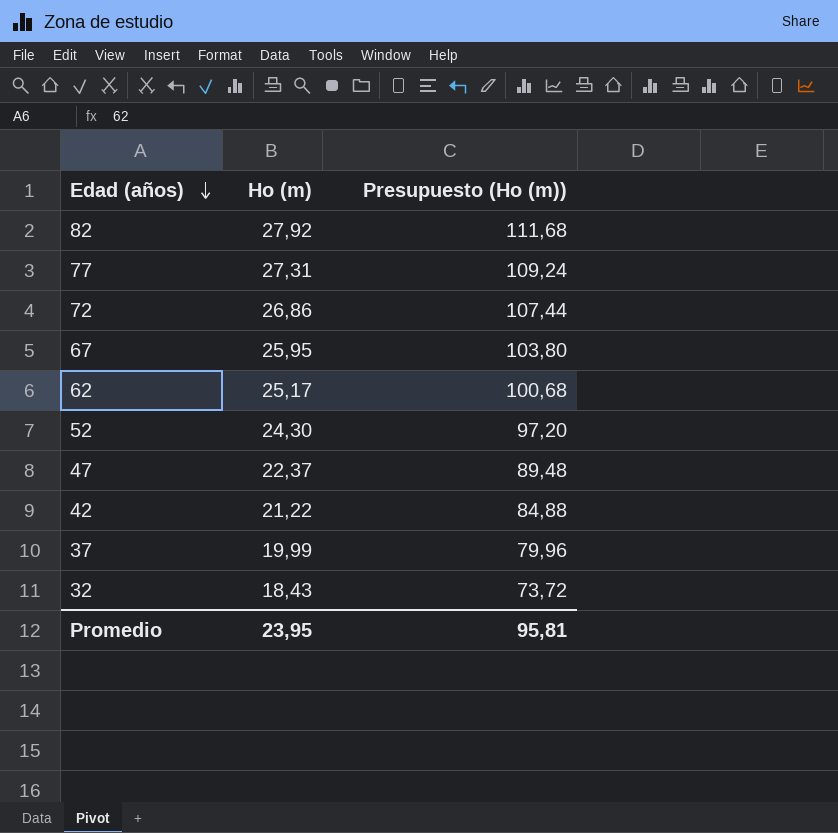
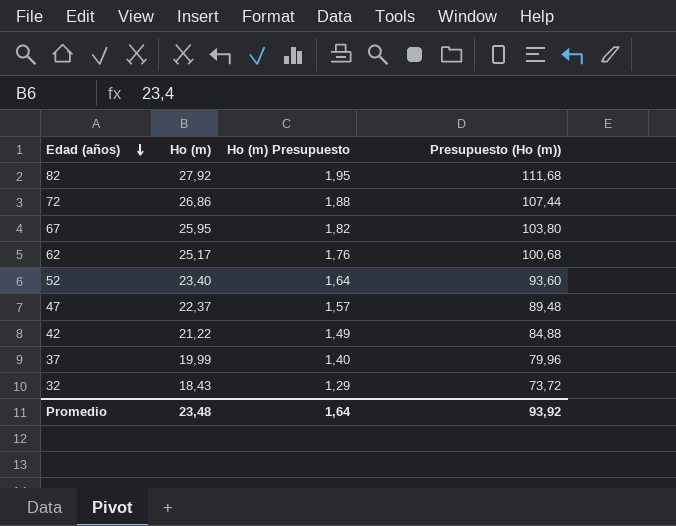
column Ho (m) Presupuesto | formula: none -> [Ho (m)] * 0,07
row 77: 27,31 | 109,24 -> none
52 | Ho (m): 24,30 -> 23,40
52 | Presupuesto (Ho (m)): 97,20 -> 93,60
Promedio | Ho (m): 23,95 -> 23,48
Promedio | Presupuesto (Ho (m)): 95,81 -> 93,92

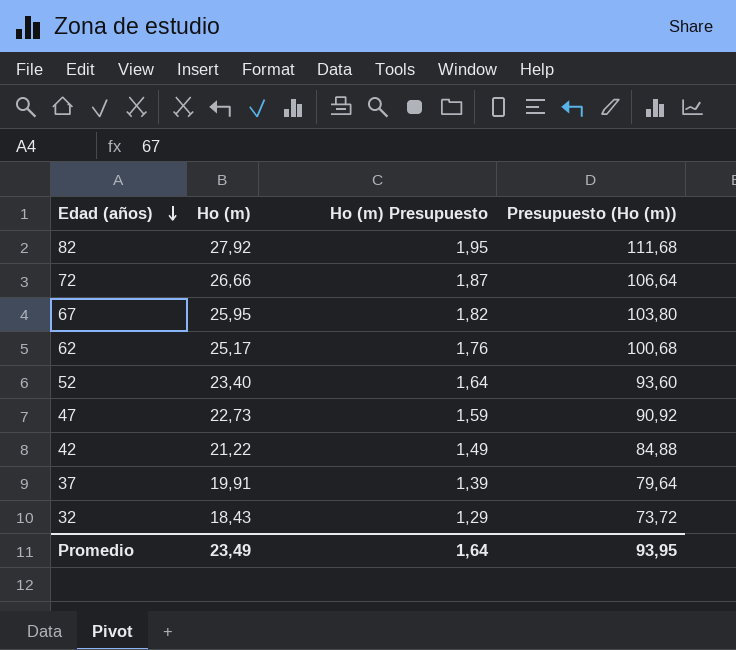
72 | Ho (m): 26,86 -> 26,66
72 | Ho (m) Presupuesto: 1,88 -> 1,87
72 | Presupuesto (Ho (m)): 107,44 -> 106,64
47 | Ho (m): 22,37 -> 22,73
47 | Ho (m) Presupuesto: 1,57 -> 1,59
47 | Presupuesto (Ho (m)): 89,48 -> 90,92
37 | Ho (m): 19,99 -> 19,91
37 | Ho (m) Presupuesto: 1,40 -> 1,39
37 | Presupuesto (Ho (m)): 79,96 -> 79,64
Promedio | Ho (m): 23,48 -> 23,49
Promedio | Presupuesto (Ho (m)): 93,92 -> 93,95

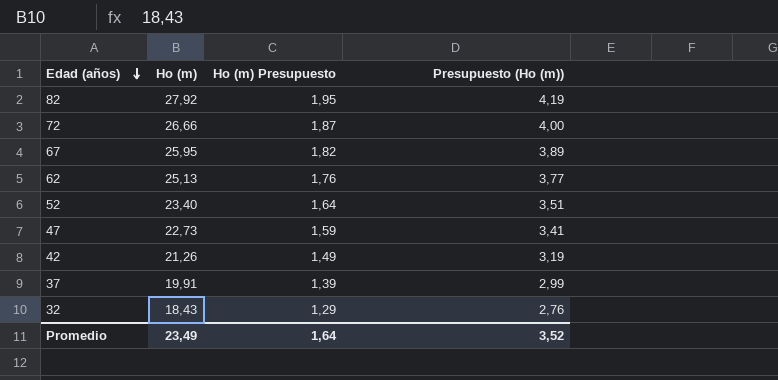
column Presupuesto (Ho (m)) | formula: [Ho (m)] * 4 -> [Ho (m)] * 0,15
62 | Ho (m): 25,17 -> 25,13
42 | Ho (m): 21,22 -> 21,26
Promedio | Presupuesto (Ho (m)): 93,95 -> 3,52

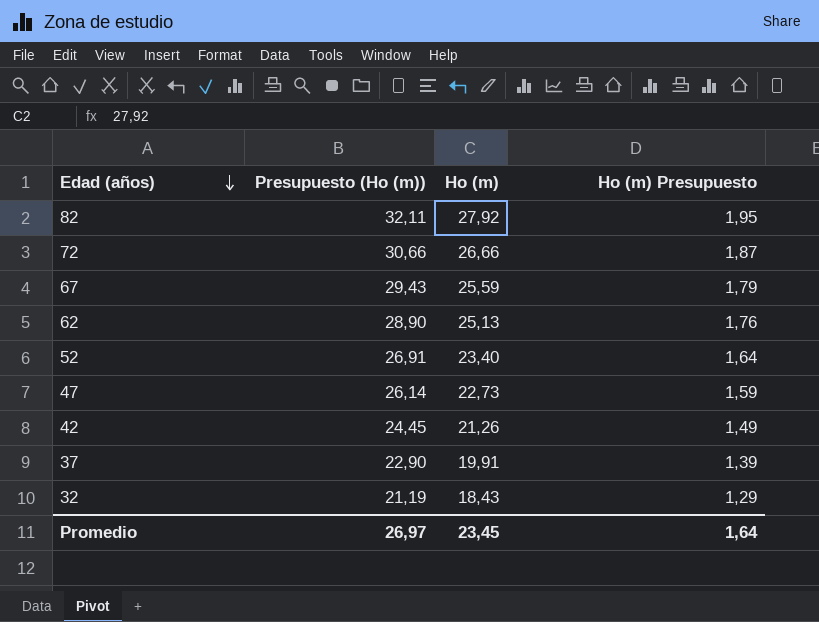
column Presupuesto (Ho (m)) | formula: [Ho (m)] * 0,15 -> [Ho (m)] * 1,15
column Presupuesto (Ho (m)) | position: 4 -> 2
67 | Ho (m): 25,95 -> 25,59
67 | Ho (m) Presupuesto: 1,82 -> 1,79
Promedio | Presupuesto (Ho (m)): 3,52 -> 26,97
Promedio | Ho (m): 23,49 -> 23,45

